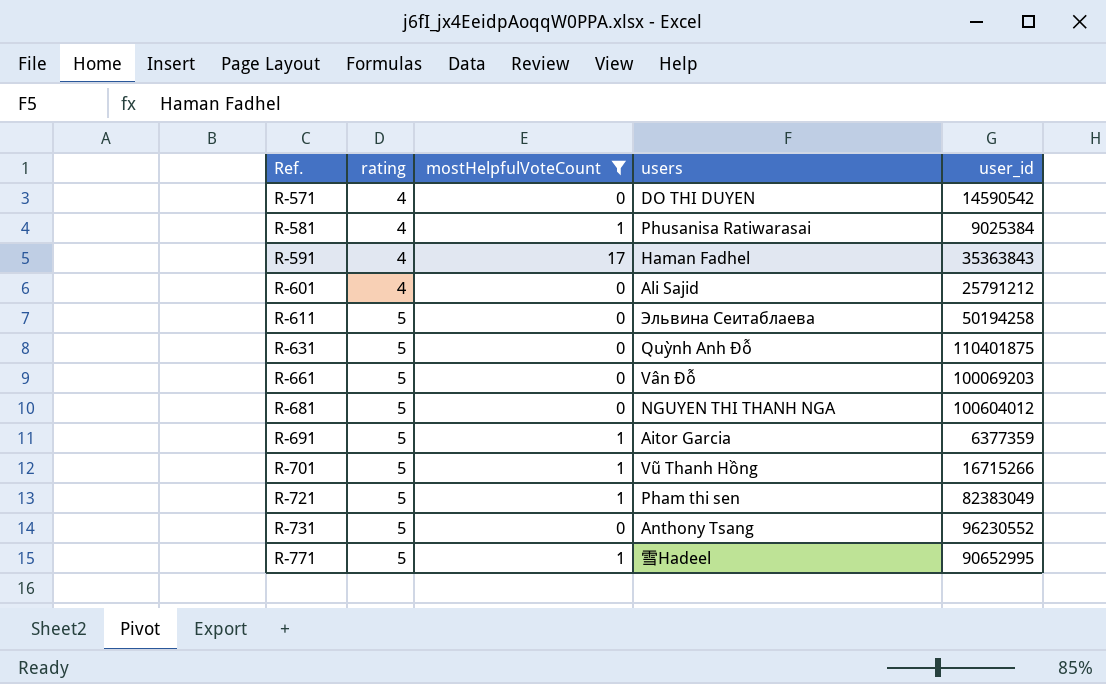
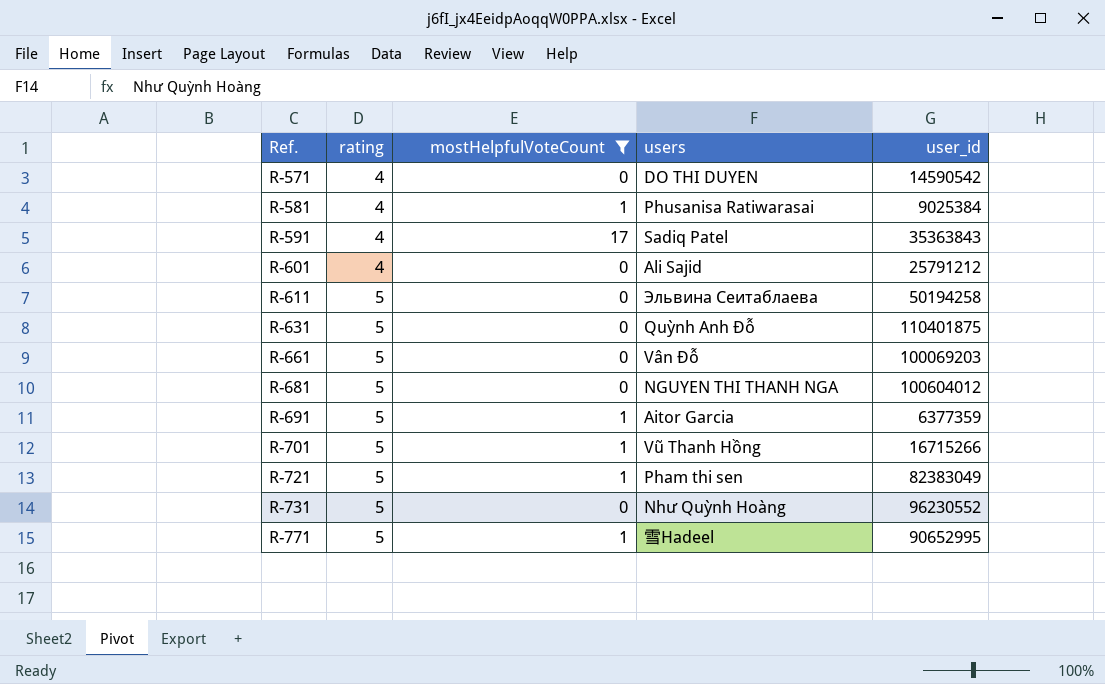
R-591 | users: Haman Fadhel -> Sadiq Patel
R-731 | users: Anthony Tsang -> Như Quỳnh Hoàng

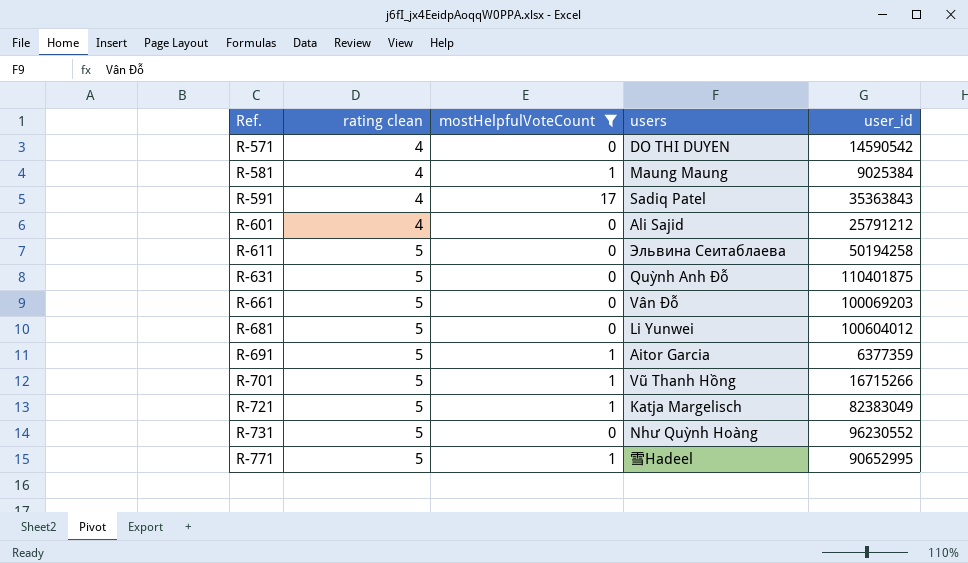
column name: rating -> rating clean
R-581 | users: Phusanisa Ratiwarasai -> Maung Maung
R-681 | users: NGUYEN THI THANH NGA -> Li Yunwei
R-721 | users: Pham thi sen -> Katja Margelisch

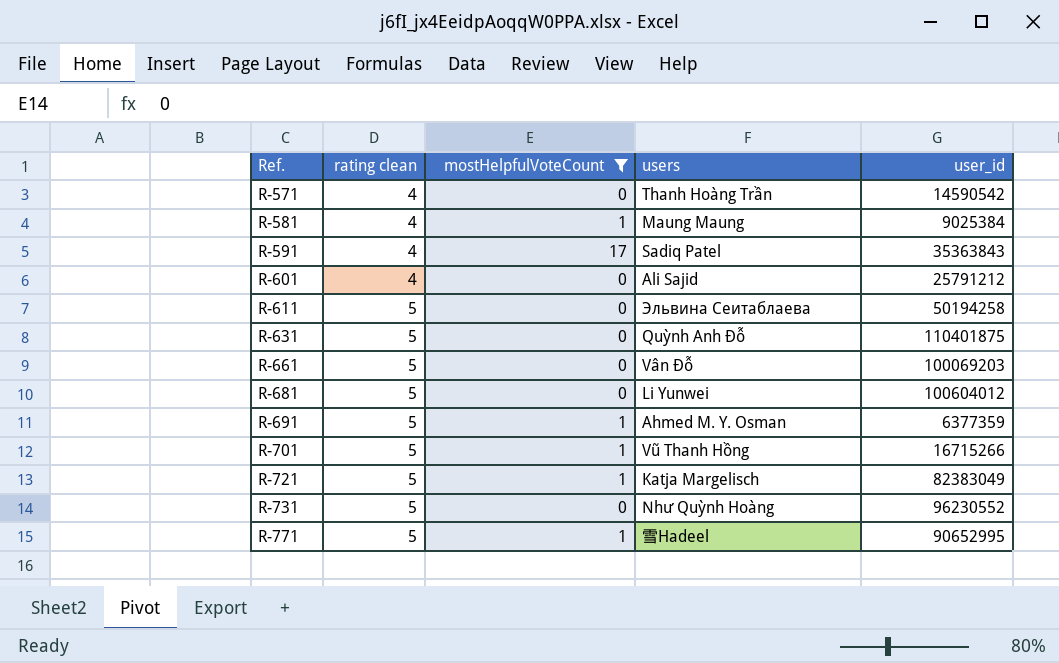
R-571 | users: DO THI DUYEN -> Thanh Hoàng Trần
R-691 | users: Aitor Garcia -> Ahmed M. Y. Osman

